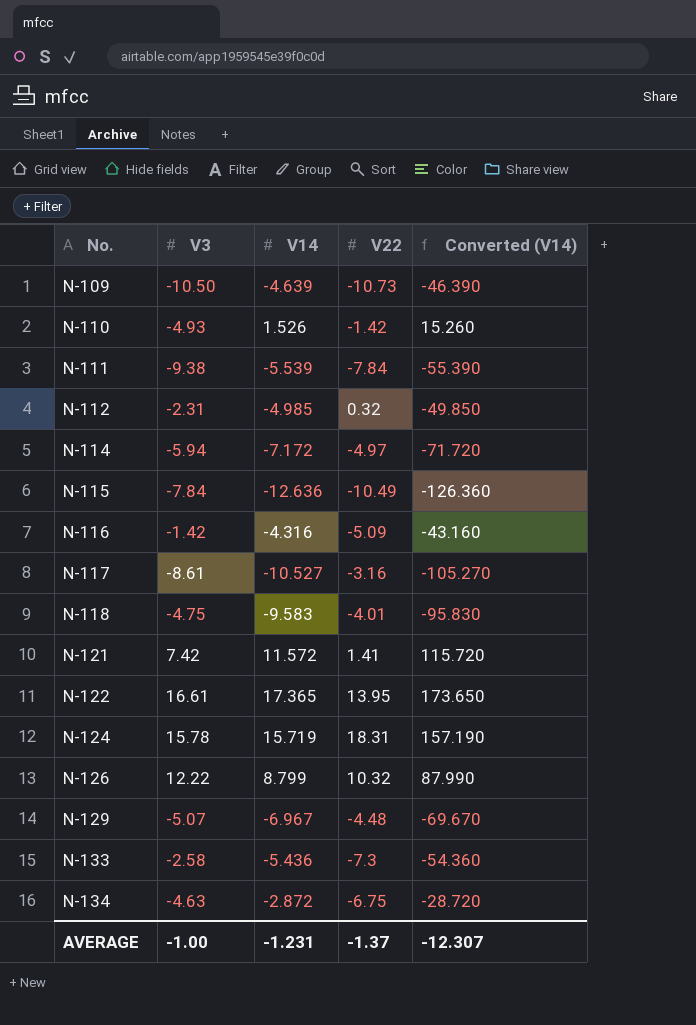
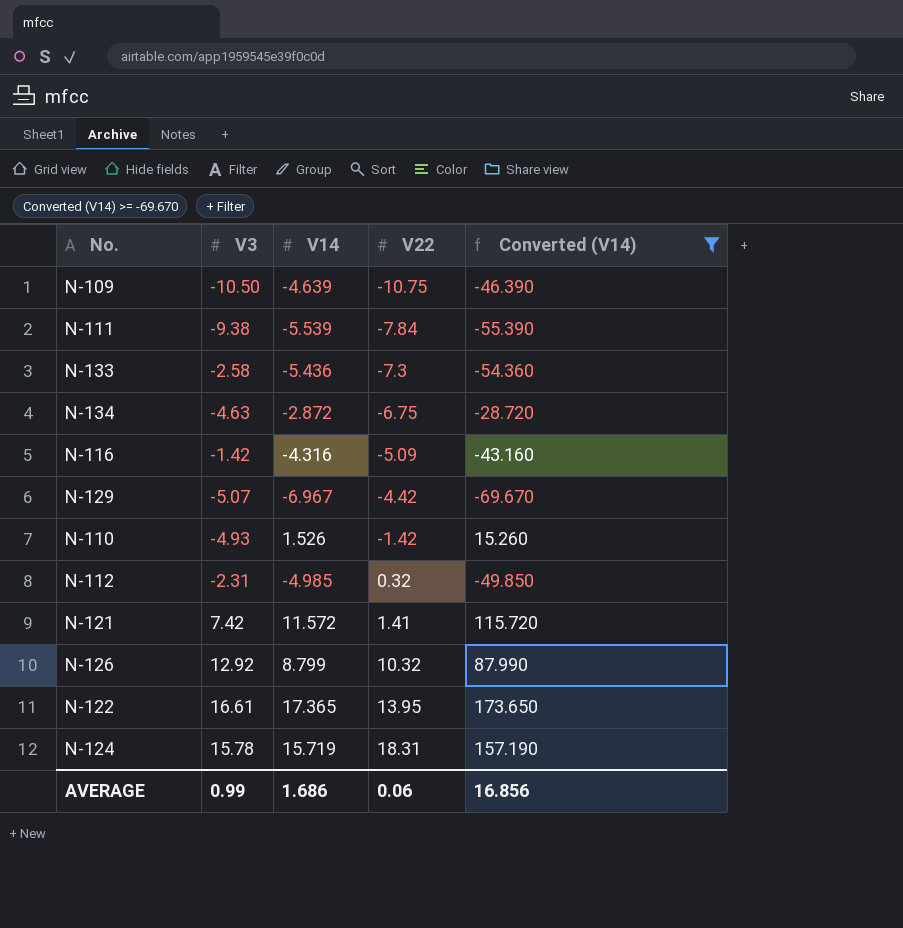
filter: none -> Converted (V14) >= -69.670
row order: No. ascending -> V22 ascending
N-109 | V22: -10.73 -> -10.75
N-129 | V22: -4.48 -> -4.42
N-126 | V3: 12.22 -> 12.92
AVERAGE | V3: -1.00 -> 0.99
AVERAGE | V14: -1.231 -> 1.686
AVERAGE | V22: -1.37 -> 0.06
AVERAGE | Converted (V14): -12.307 -> 16.856

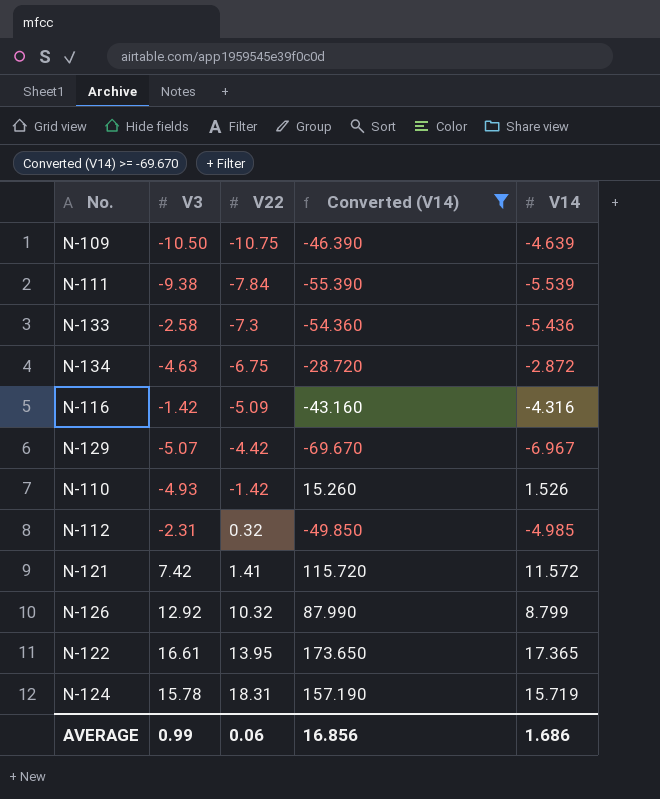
column V14 | position: 3 -> 5

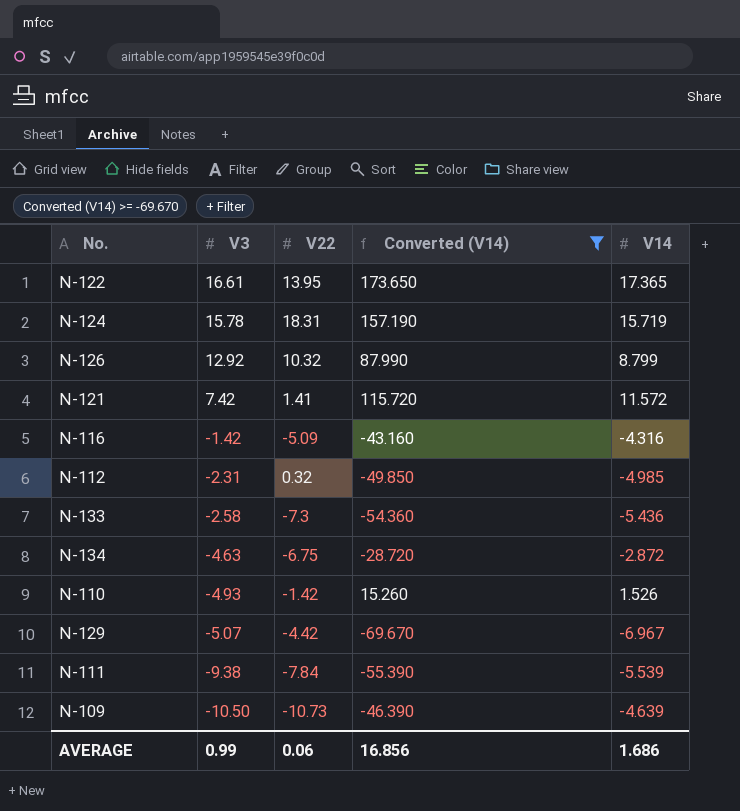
row order: V22 ascending -> V3 descending
N-109 | V22: -10.75 -> -10.73

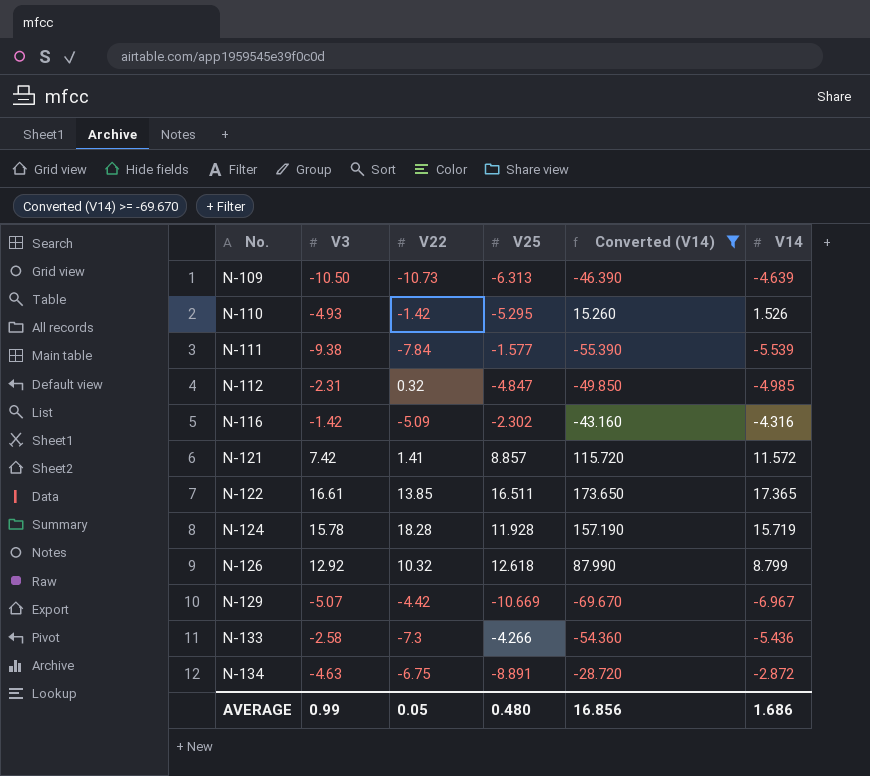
row order: V3 descending -> No. ascending
column V25 | position: none -> 4
N-122 | V22: 13.95 -> 13.85
N-124 | V22: 18.31 -> 18.28
AVERAGE | V22: 0.06 -> 0.05

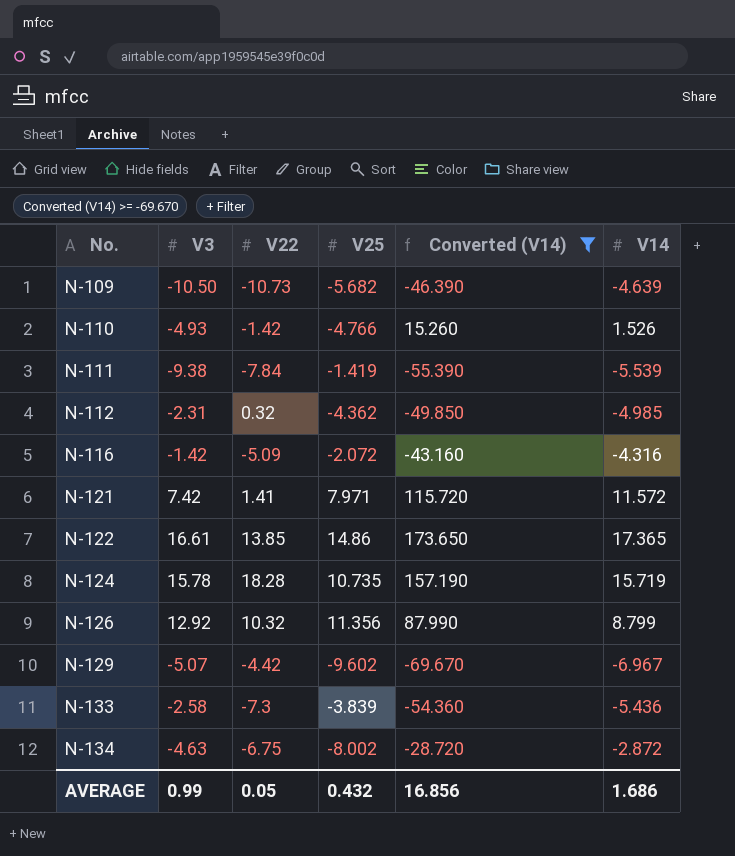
N-109 | V25: -6.313 -> -5.682
N-110 | V25: -5.295 -> -4.766
N-111 | V25: -1.577 -> -1.419
N-112 | V25: -4.847 -> -4.362
N-116 | V25: -2.302 -> -2.072
N-121 | V25: 8.857 -> 7.971
N-122 | V25: 16.511 -> 14.86
N-124 | V25: 11.928 -> 10.735
N-126 | V25: 12.618 -> 11.356
N-129 | V25: -10.669 -> -9.602
N-133 | V25: -4.266 -> -3.839
N-134 | V25: -8.891 -> -8.002
AVERAGE | V25: 0.480 -> 0.432

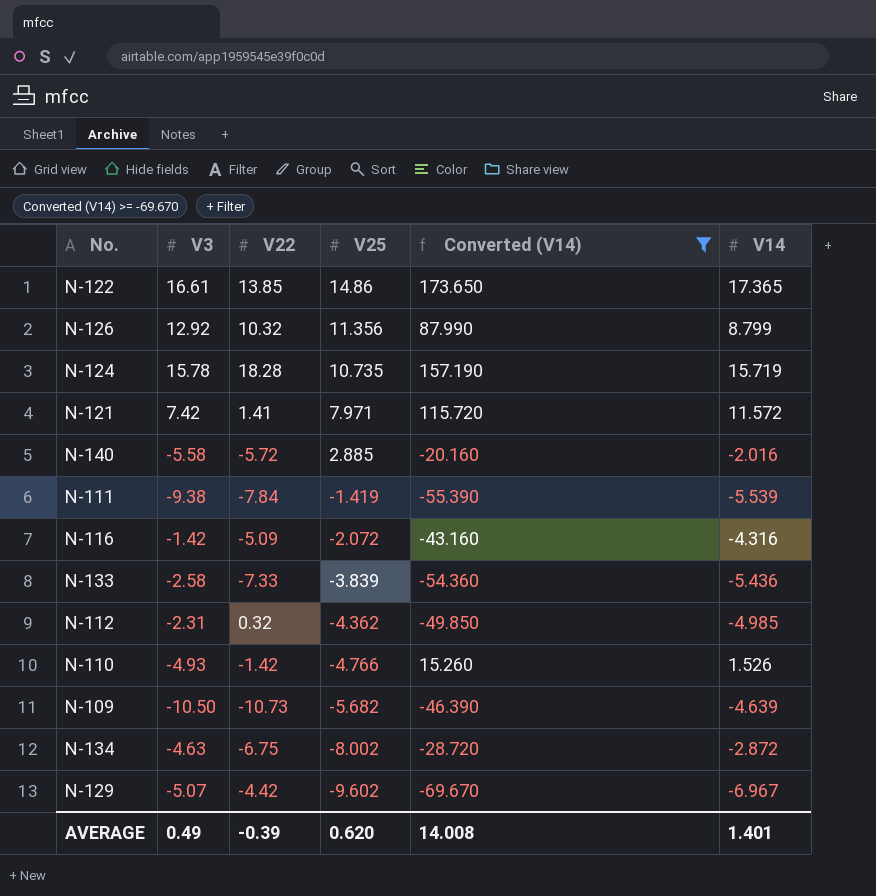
row order: No. ascending -> V25 descending
row N-140: none -> -5.58 | -5.72 | 2.885 | -20.160 | -2.016
N-133 | V22: -7.3 -> -7.33
AVERAGE | V3: 0.99 -> 0.49
AVERAGE | V22: 0.05 -> -0.39
AVERAGE | V25: 0.432 -> 0.620
AVERAGE | Converted (V14): 16.856 -> 14.008
AVERAGE | V14: 1.686 -> 1.401

